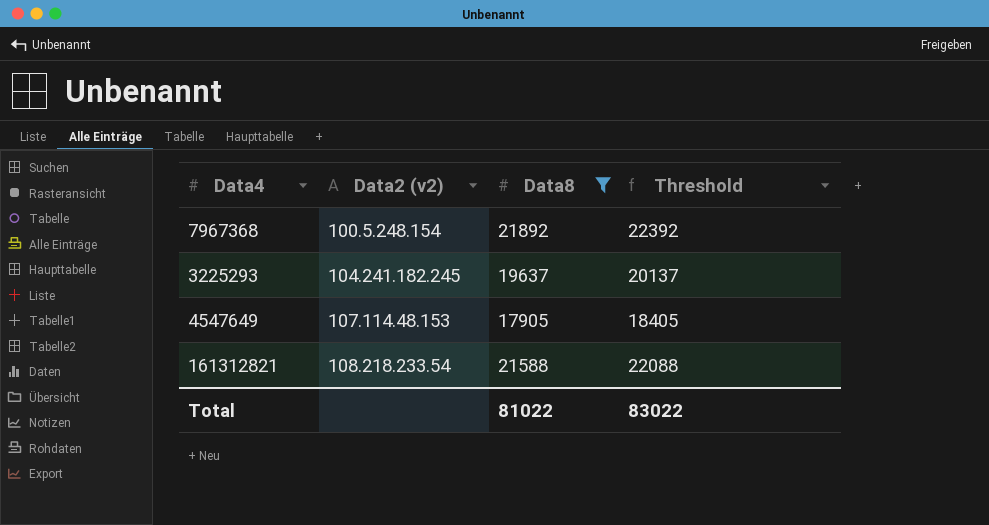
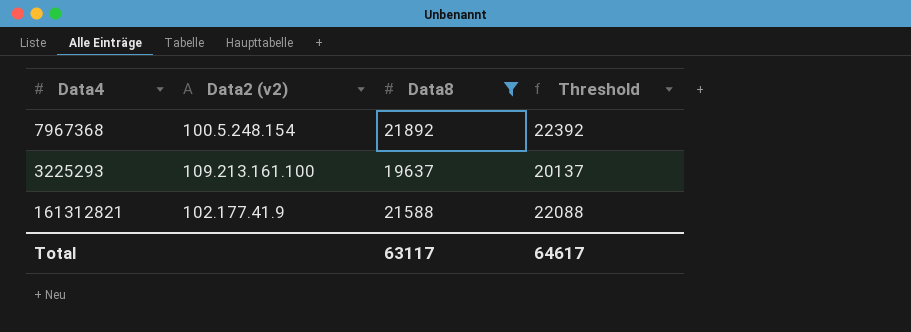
row 4547649: 107.114.48.153 | 17905 | 18405 -> none
3225293 | Data2 (v2): 104.241.182.245 -> 109.213.161.100
161312821 | Data2 (v2): 108.218.233.54 -> 102.177.41.9
Total | Data8: 81022 -> 63117
Total | Threshold: 83022 -> 64617

